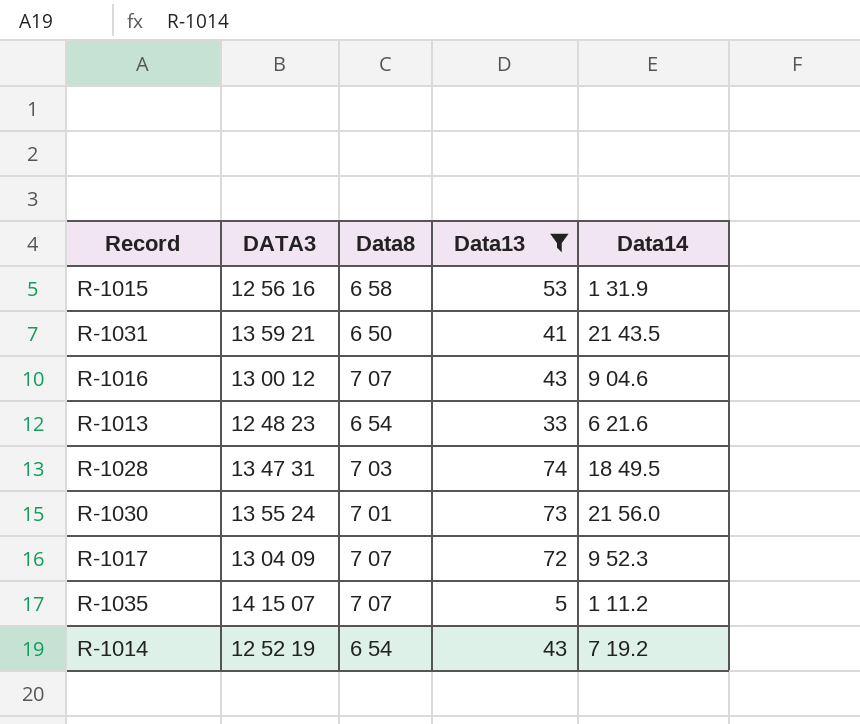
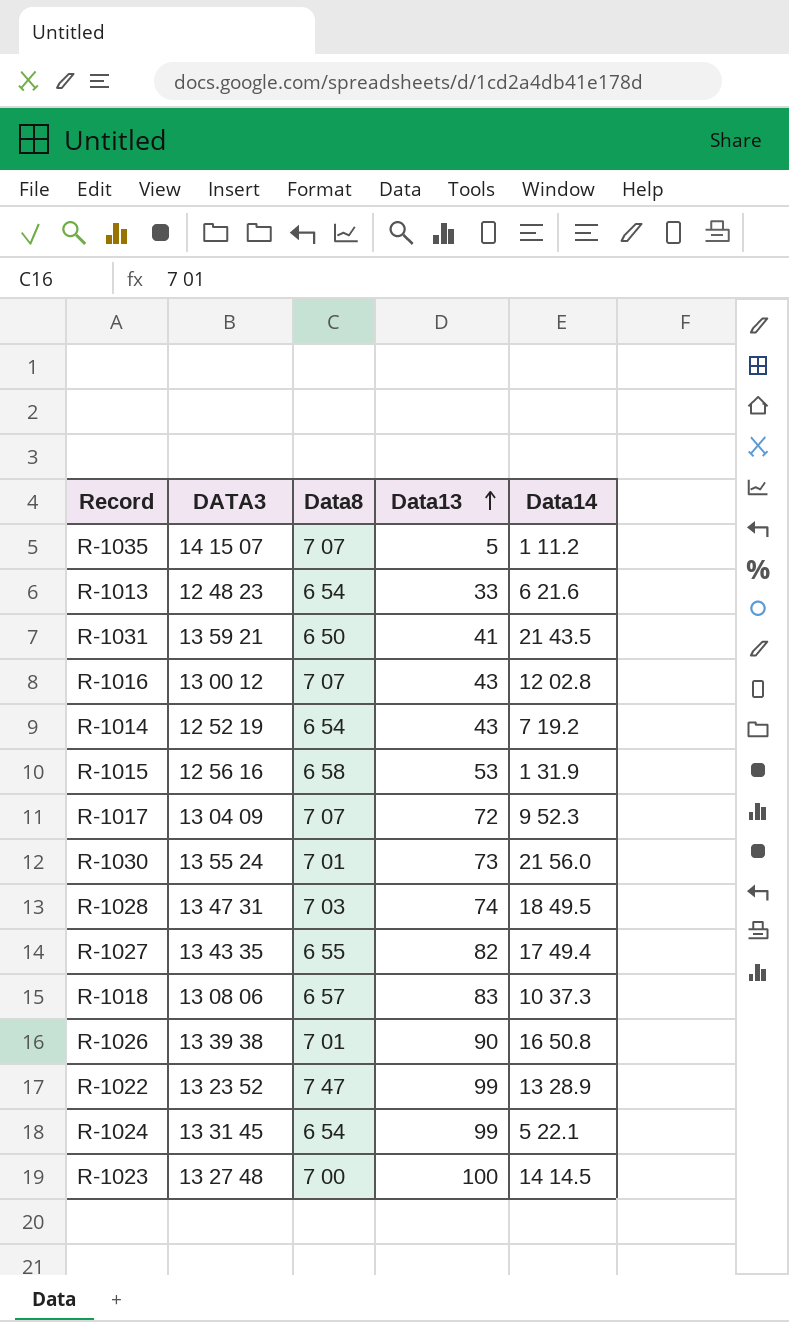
filter: Data13 <= 74 -> none
row order: none -> Data13 ascending
R-1016 | Data14: 9 04.6 -> 12 02.8

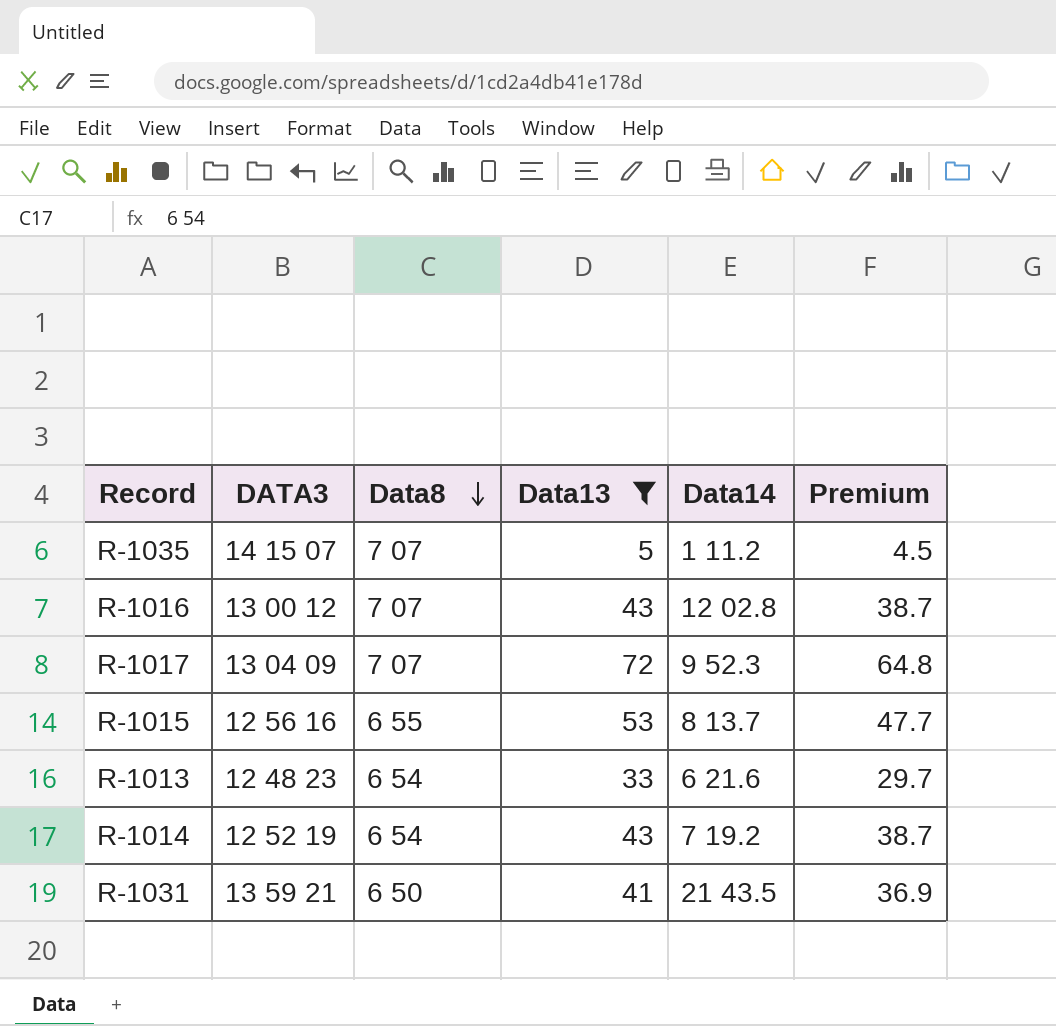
filter: none -> Data13 <= 72
row order: Data13 ascending -> Data8 descending
column Premium | formula: none -> [Data13] * 0.9
R-1015 | Data8: 6 58 -> 6 55
R-1015 | Data14: 1 31.9 -> 8 13.7

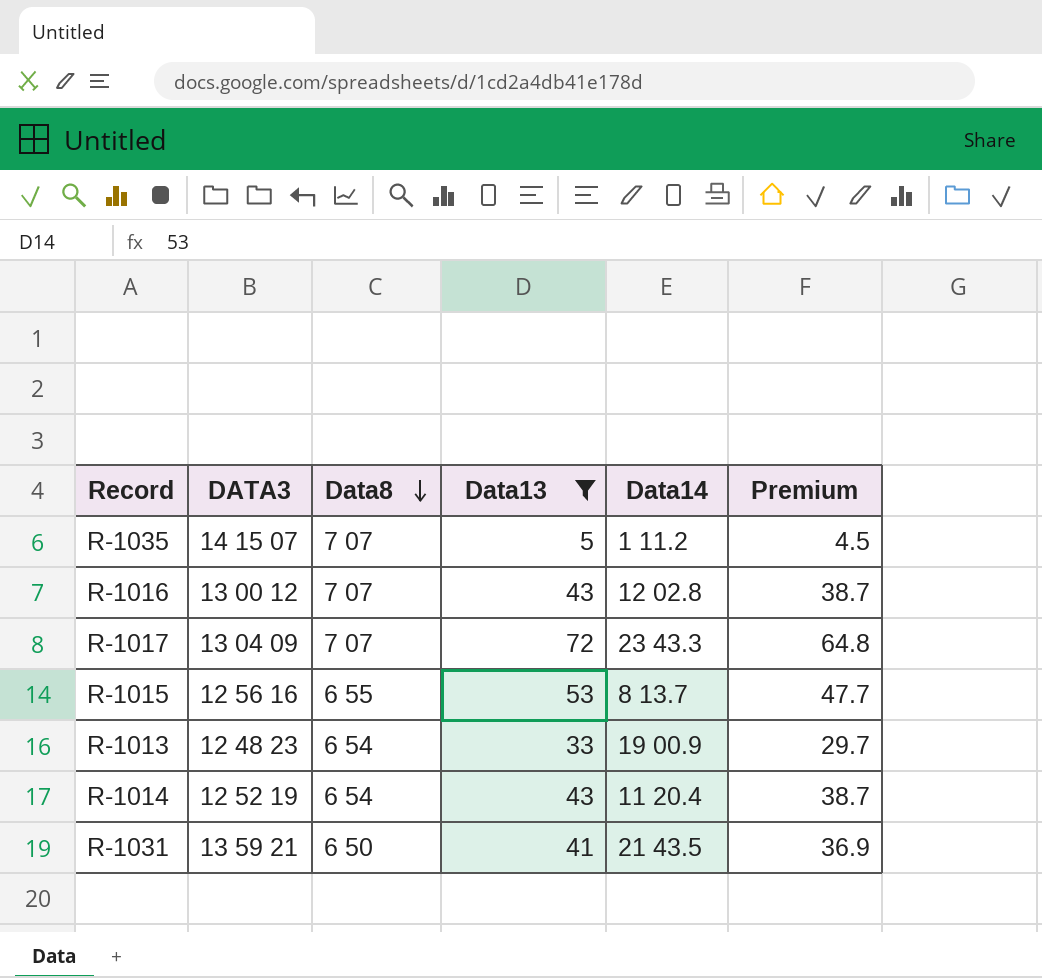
R-1017 | Data14: 9 52.3 -> 23 43.3
R-1013 | Data14: 6 21.6 -> 19 00.9
R-1014 | Data14: 7 19.2 -> 11 20.4

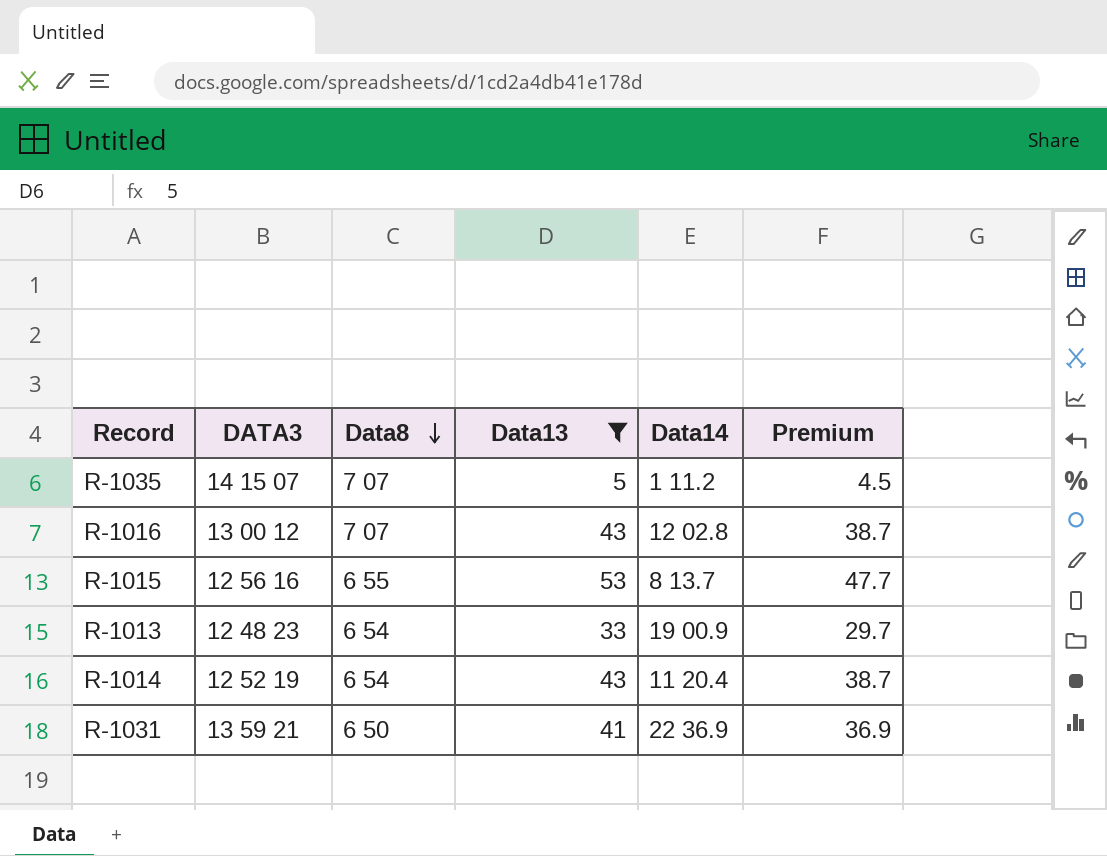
row R-1017: 13 04 09 | 7 07 | 72 | 23 43.3 | 64.8 -> none
R-1031 | Data14: 21 43.5 -> 22 36.9

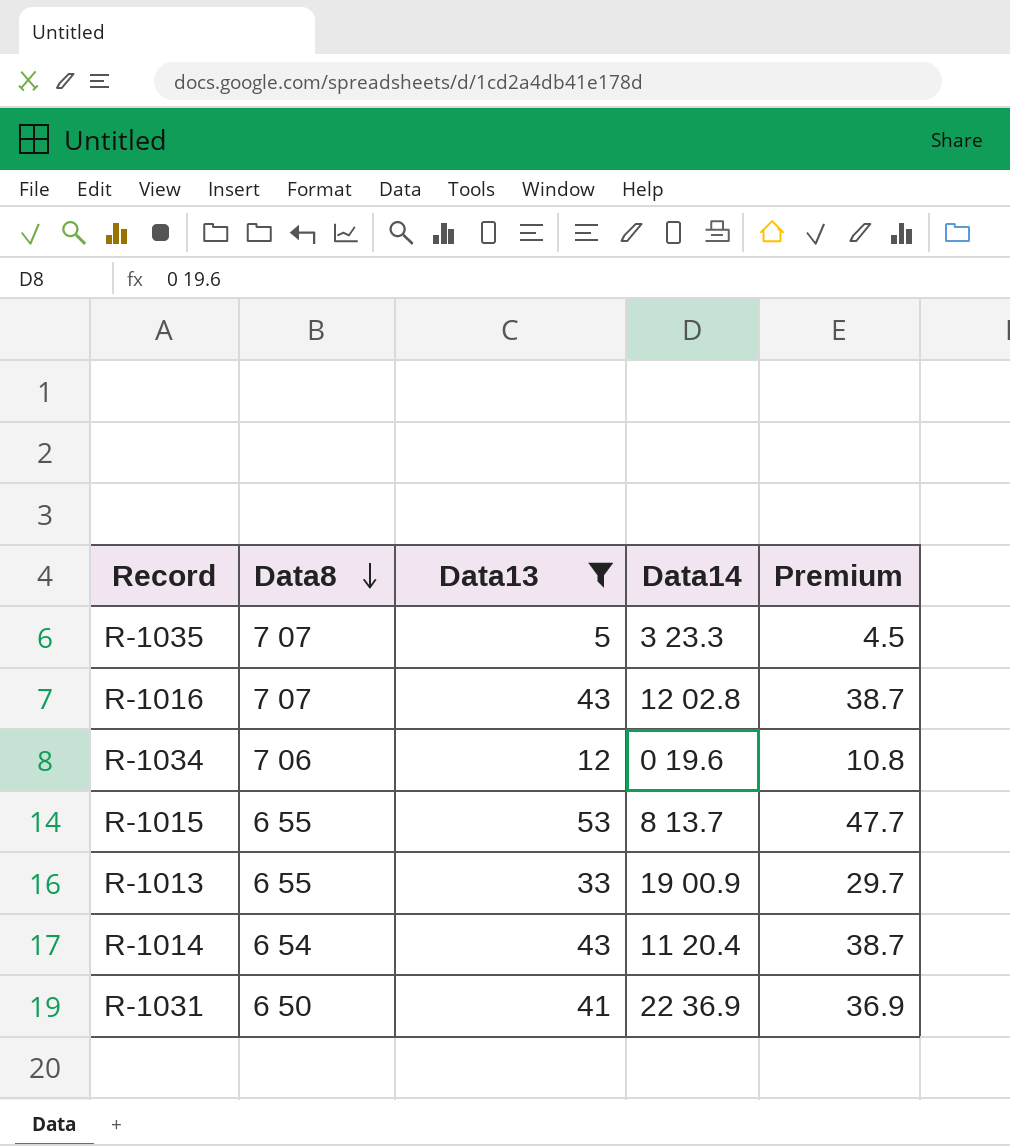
column DATA3 | position: 2 -> none
R-1035 | Data14: 1 11.2 -> 3 23.3
row R-1034: none -> 7 06 | 12 | 0 19.6 | 10.8
R-1013 | Data8: 6 54 -> 6 55

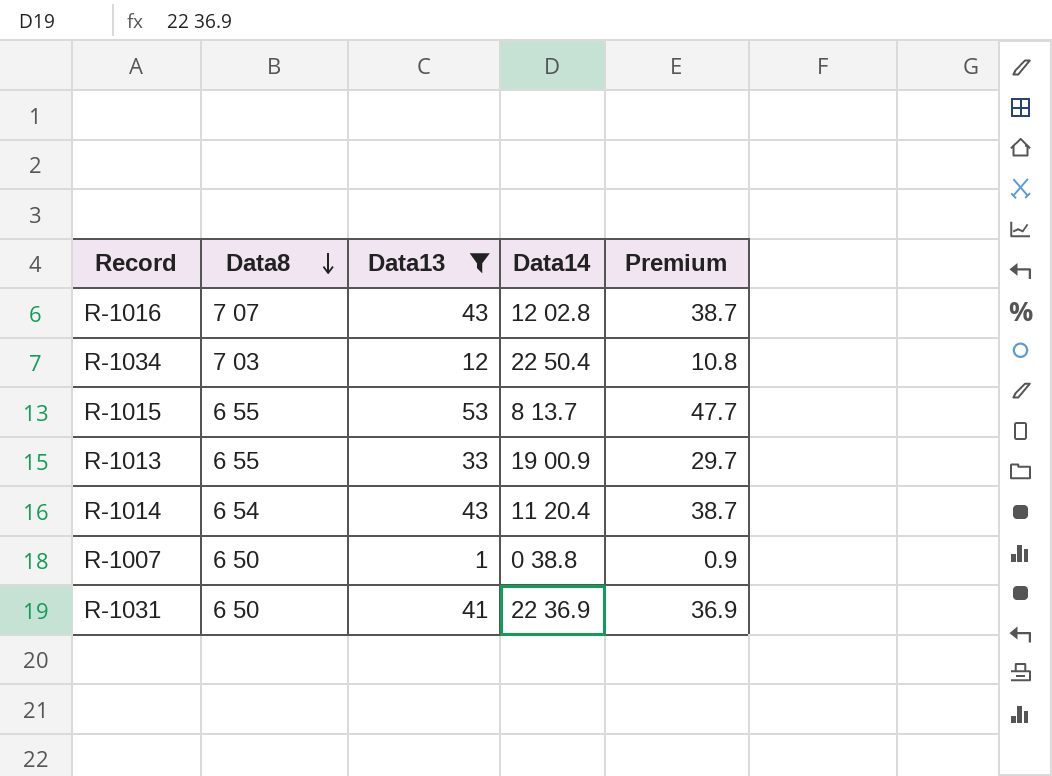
row R-1035: 7 07 | 5 | 3 23.3 | 4.5 -> none
R-1034 | Data8: 7 06 -> 7 03
R-1034 | Data14: 0 19.6 -> 22 50.4
row R-1007: none -> 6 50 | 1 | 0 38.8 | 0.9

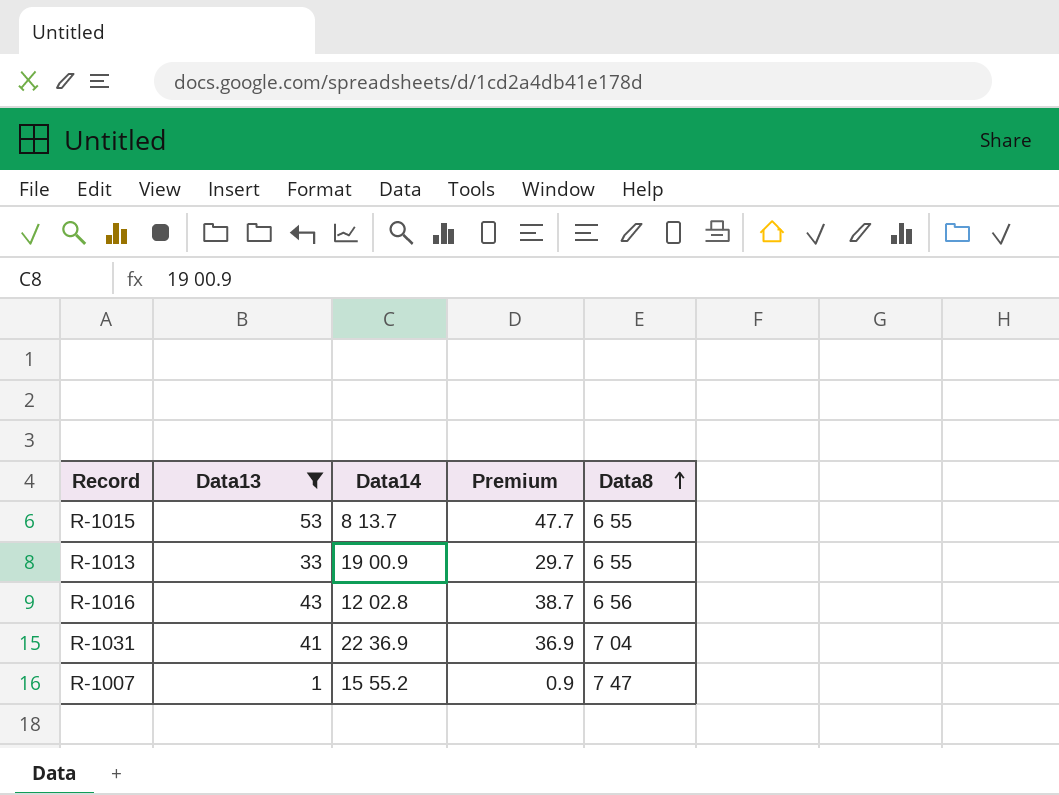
row order: Data8 descending -> Data8 ascending
column Data8 | position: 2 -> 5
row R-1034: 7 03 | 12 | 22 50.4 | 10.8 -> none
row R-1014: 6 54 | 43 | 11 20.4 | 38.7 -> none
R-1016 | Data8: 7 07 -> 6 56
R-1031 | Data8: 6 50 -> 7 04
R-1007 | Data14: 0 38.8 -> 15 55.2
R-1007 | Data8: 6 50 -> 7 47

